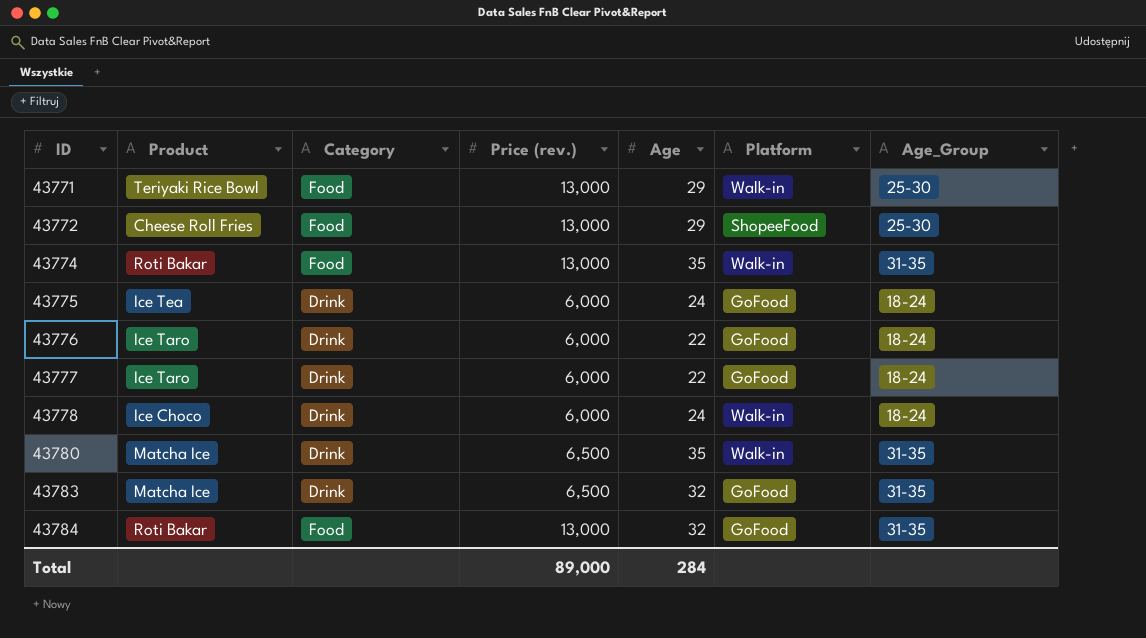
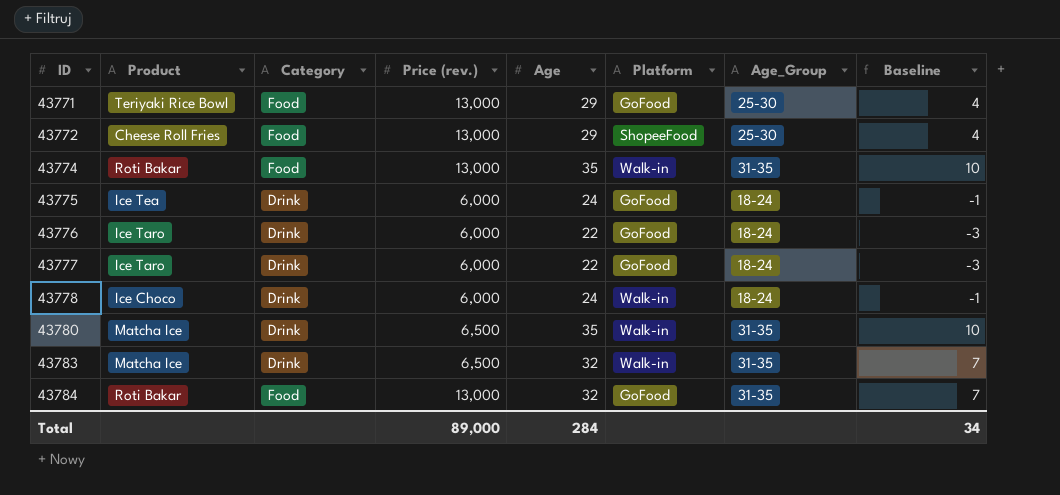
column Baseline | formula: none -> [Age] - 25
43771 | Platform: Walk-in -> GoFood
43783 | Platform: GoFood -> Walk-in

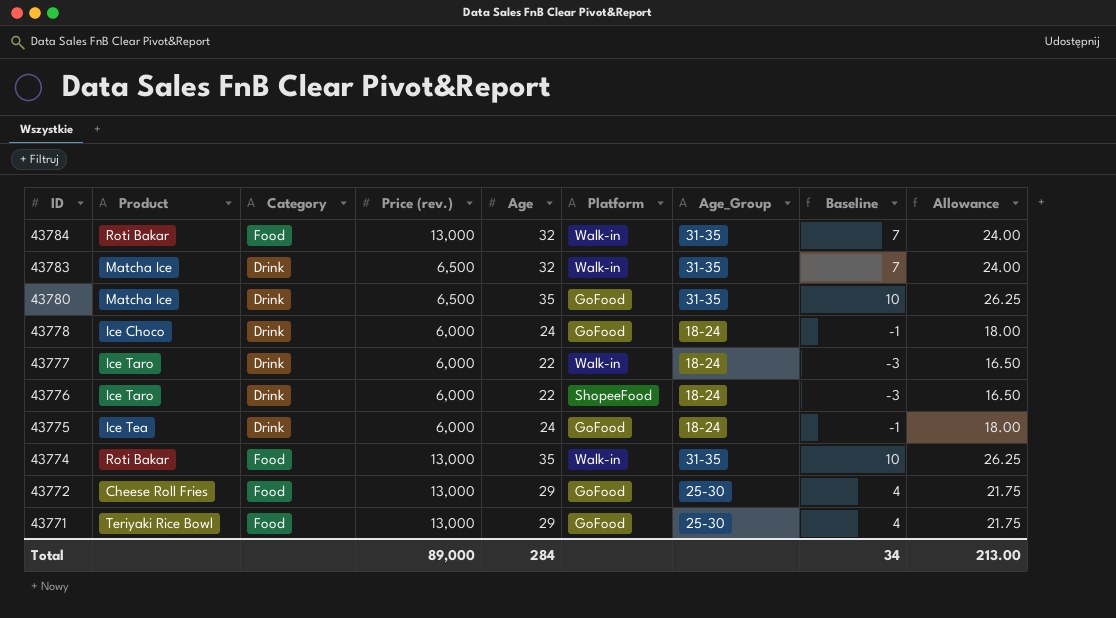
row order: ID ascending -> ID descending
column Allowance | formula: none -> [Age] * 0.75
43784 | Platform: GoFood -> Walk-in
43780 | Platform: Walk-in -> GoFood
43778 | Platform: Walk-in -> GoFood
43777 | Platform: GoFood -> Walk-in
43776 | Platform: GoFood -> ShopeeFood
43772 | Platform: ShopeeFood -> GoFood

